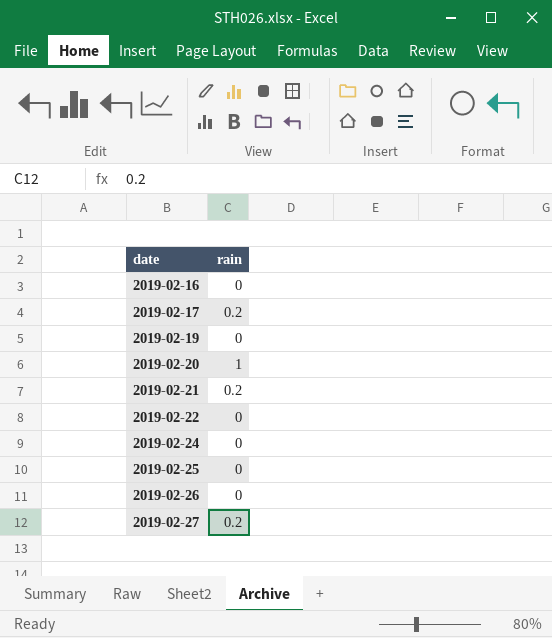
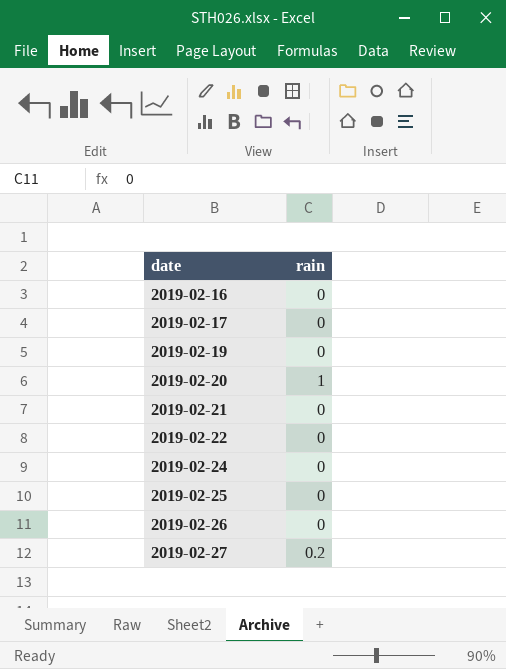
2019-02-17 | rain: 0.2 -> 0
2019-02-21 | rain: 0.2 -> 0

